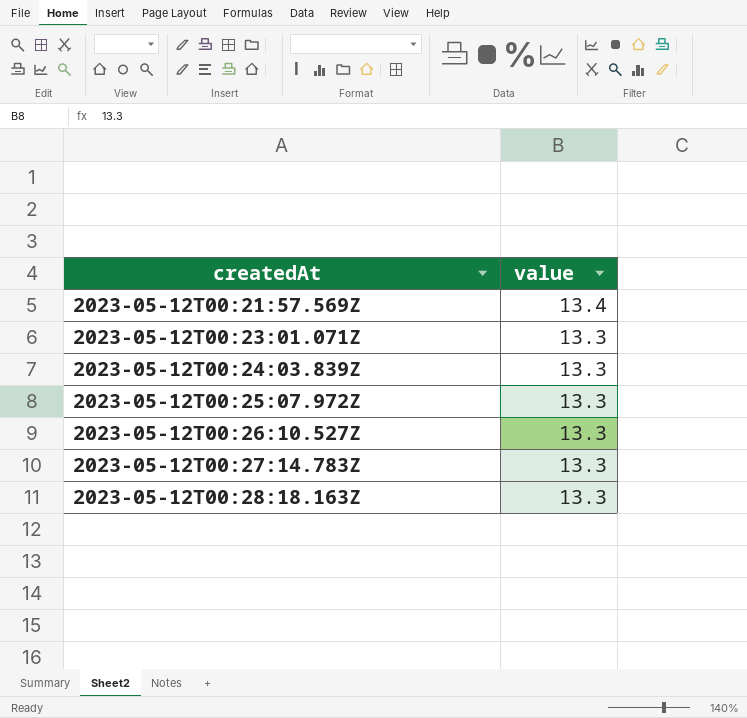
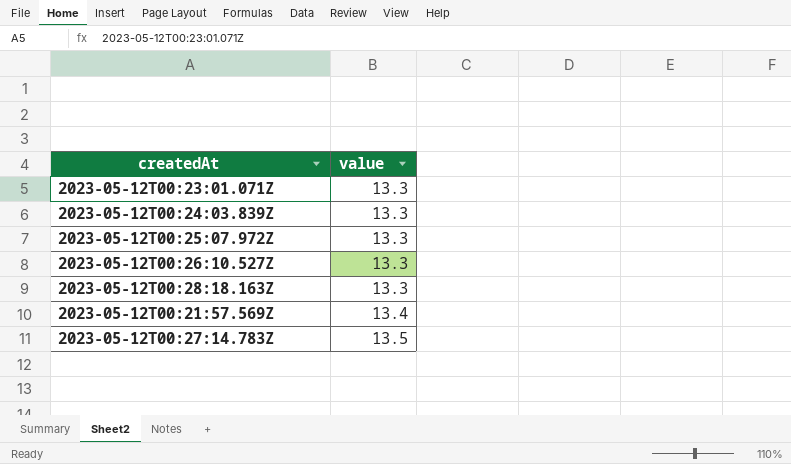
row order: createdAt ascending -> value ascending
2023-05-12T00:27:14.783Z | value: 13.3 -> 13.5

